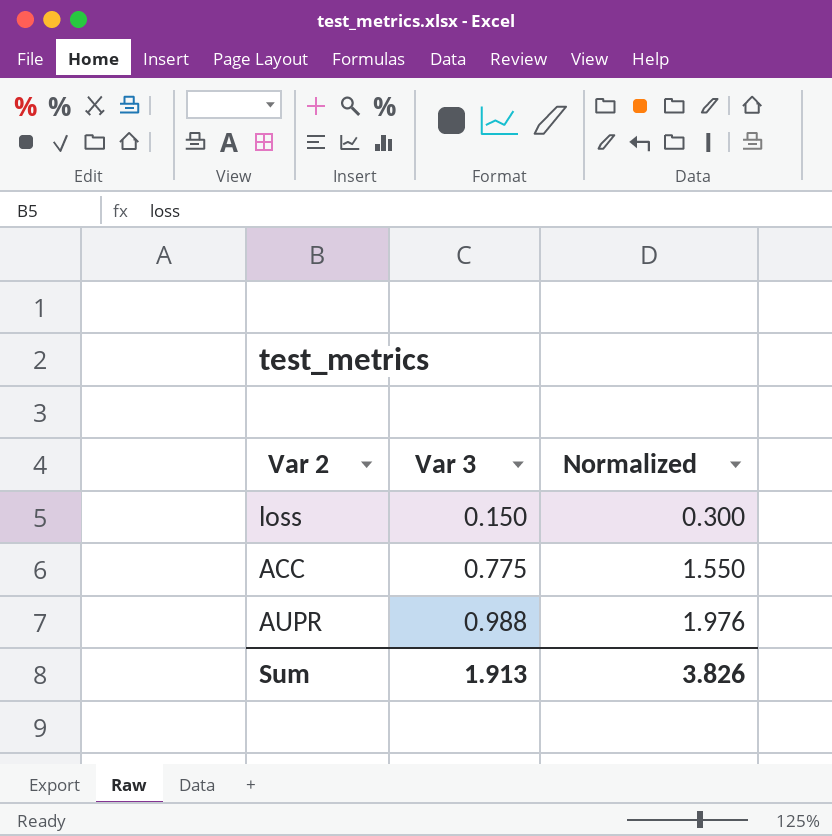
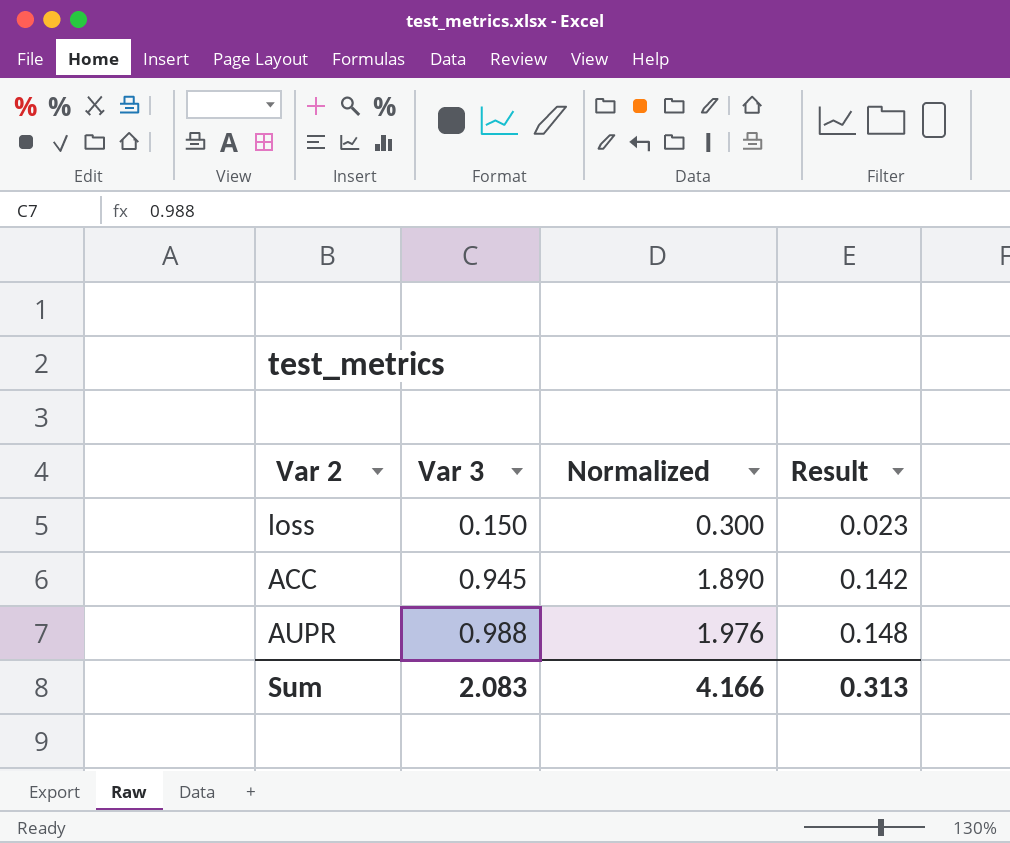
column Result | formula: none -> [Var 3] * 0.15
ACC | Var 3: 0.775 -> 0.945
ACC | Normalized: 1.550 -> 1.890
Sum | Var 3: 1.913 -> 2.083
Sum | Normalized: 3.826 -> 4.166

